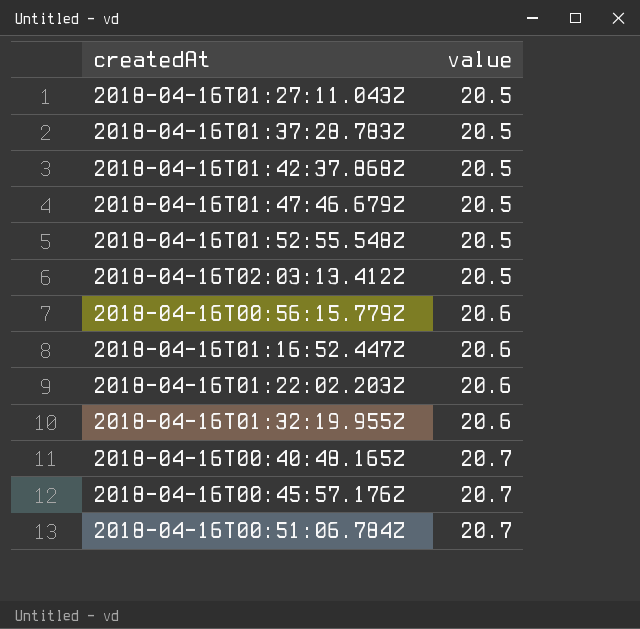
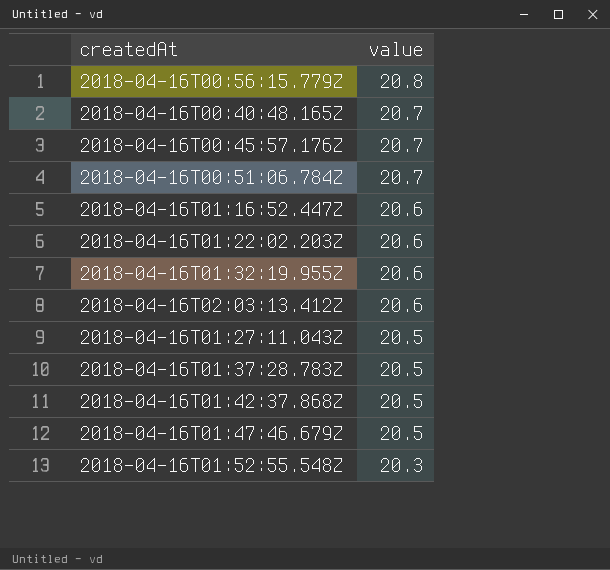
row order: value ascending -> value descending
2018-04-16T00:56:15.779Z | value: 20.6 -> 20.8
2018-04-16T02:03:13.412Z | value: 20.5 -> 20.6
2018-04-16T01:52:55.548Z | value: 20.5 -> 20.3

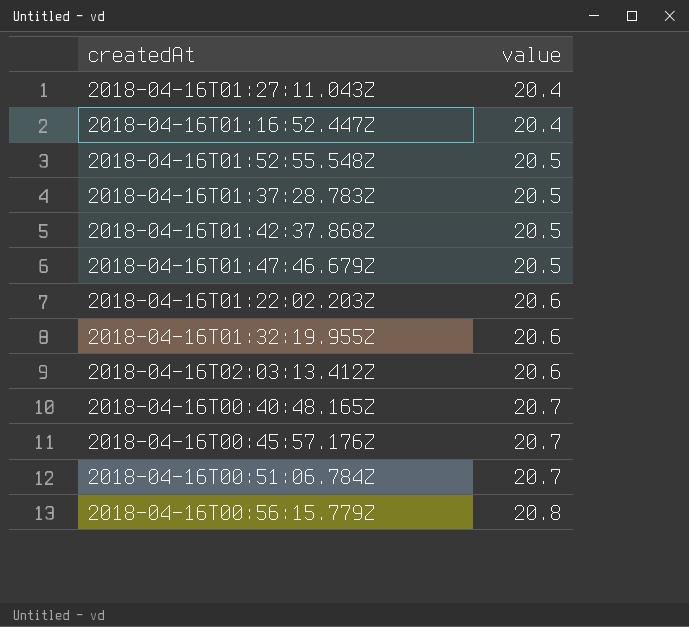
row order: value descending -> value ascending
2018-04-16T01:27:11.043Z | value: 20.5 -> 20.4
2018-04-16T01:16:52.447Z | value: 20.6 -> 20.4
2018-04-16T01:52:55.548Z | value: 20.3 -> 20.5

